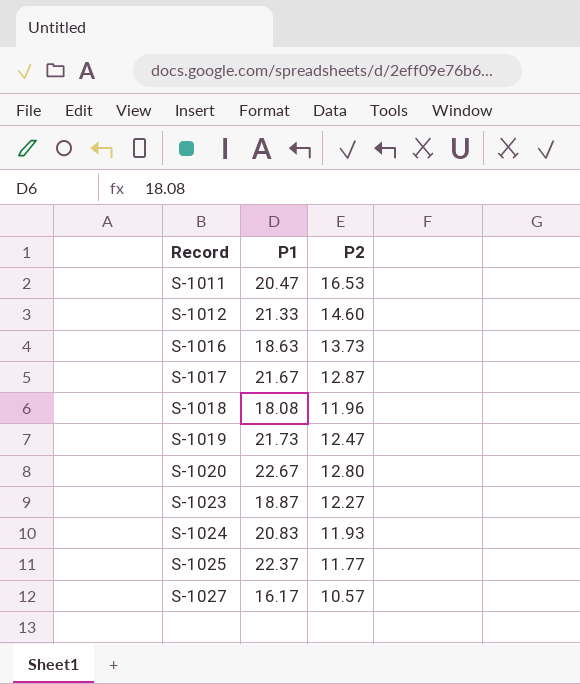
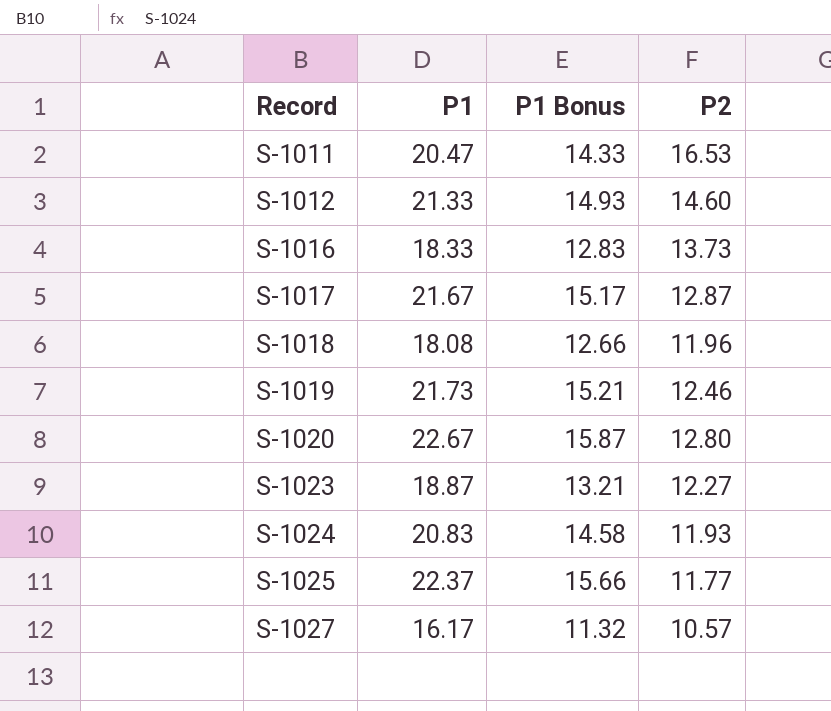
column P1 Bonus | formula: none -> [P1] * 0.7
S-1016 | P1: 18.63 -> 18.33
S-1019 | P2: 12.47 -> 12.46

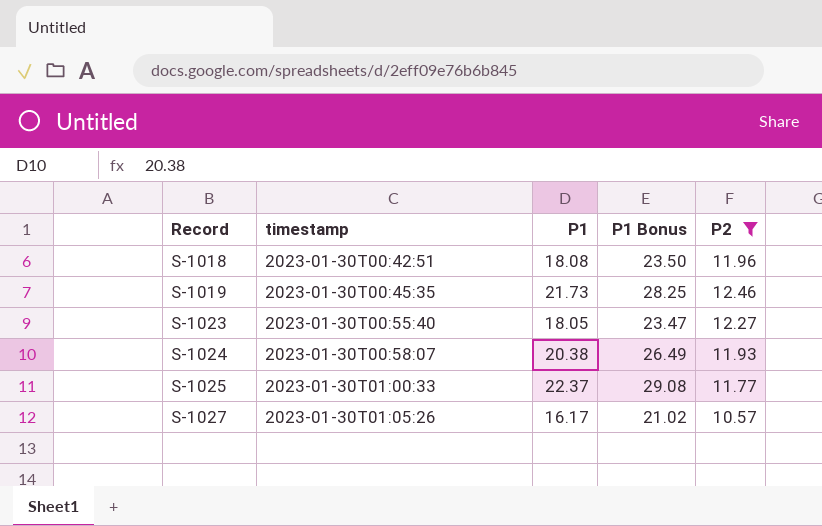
filter: none -> P2 <= 12.46
column timestamp | position: none -> 2
column P1 Bonus | formula: [P1] * 0.7 -> [P1] * 1.3
S-1023 | P1: 18.87 -> 18.05
S-1024 | P1: 20.83 -> 20.38

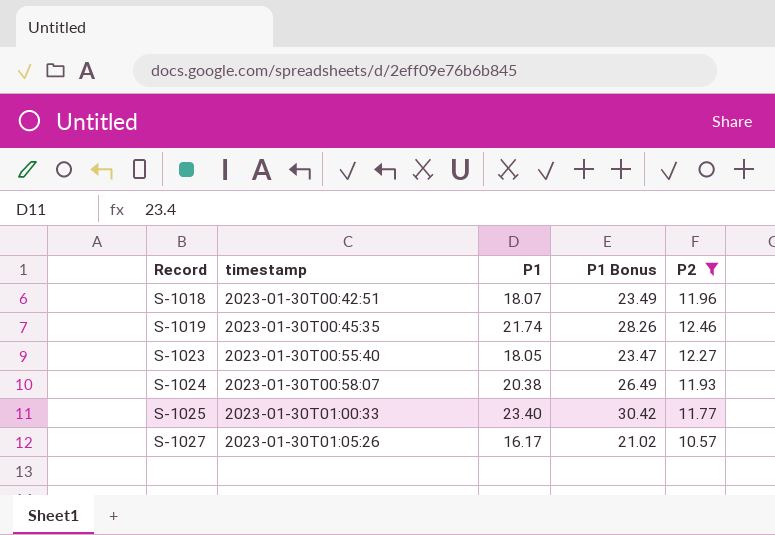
S-1018 | P1: 18.08 -> 18.07
S-1018 | P1 Bonus: 23.50 -> 23.49
S-1019 | P1: 21.73 -> 21.74
S-1019 | P1 Bonus: 28.25 -> 28.26
S-1025 | P1: 22.37 -> 23.40
S-1025 | P1 Bonus: 29.08 -> 30.42

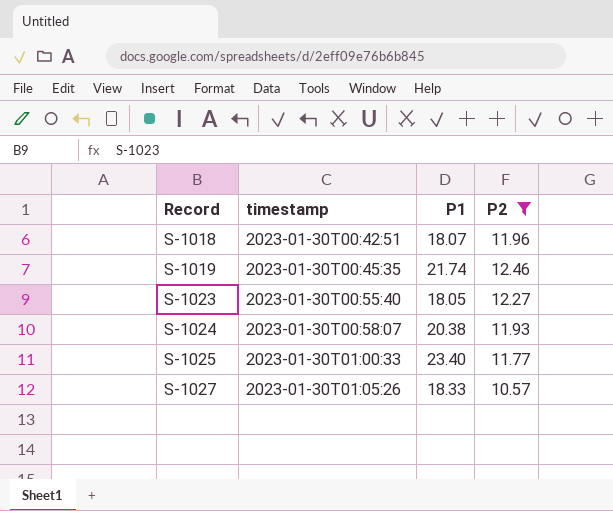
column P1 Bonus | formula: [P1] * 1.3 -> none
S-1027 | P1: 16.17 -> 18.33

